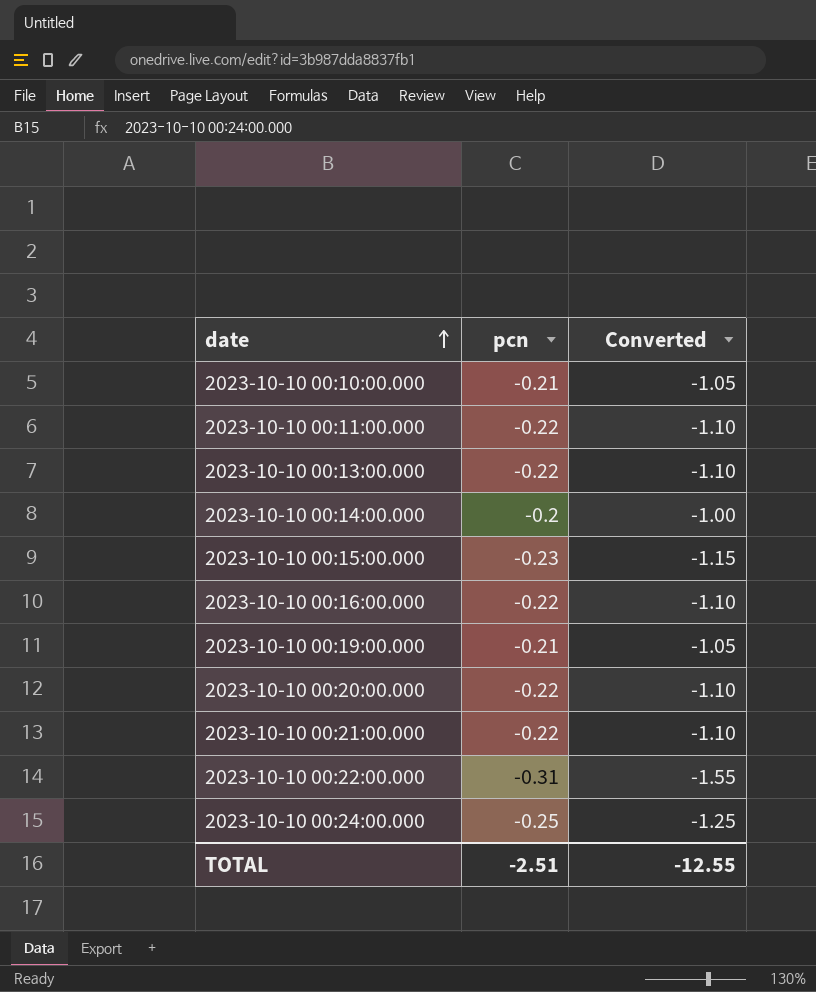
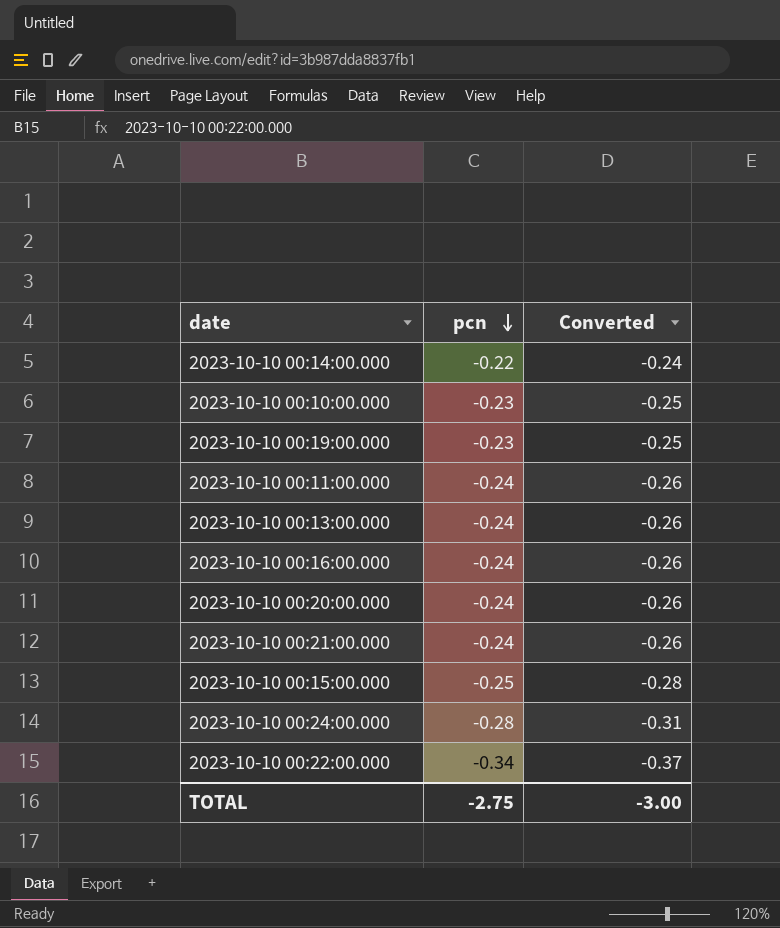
row order: date ascending -> pcn descending
column Converted | formula: [pcn] * 5 -> [pcn] * 1.1
2023-10-10 00:14:00.000 | pcn: -0.2 -> -0.22
2023-10-10 00:10:00.000 | pcn: -0.21 -> -0.23
2023-10-10 00:19:00.000 | pcn: -0.21 -> -0.23
2023-10-10 00:11:00.000 | pcn: -0.22 -> -0.24
2023-10-10 00:13:00.000 | pcn: -0.22 -> -0.24
2023-10-10 00:16:00.000 | pcn: -0.22 -> -0.24
2023-10-10 00:20:00.000 | pcn: -0.22 -> -0.24
2023-10-10 00:21:00.000 | pcn: -0.22 -> -0.24
2023-10-10 00:15:00.000 | pcn: -0.23 -> -0.25
2023-10-10 00:24:00.000 | pcn: -0.25 -> -0.28
2023-10-10 00:22:00.000 | pcn: -0.31 -> -0.34
TOTAL | pcn: -2.51 -> -2.75
TOTAL | Converted: -12.55 -> -3.00

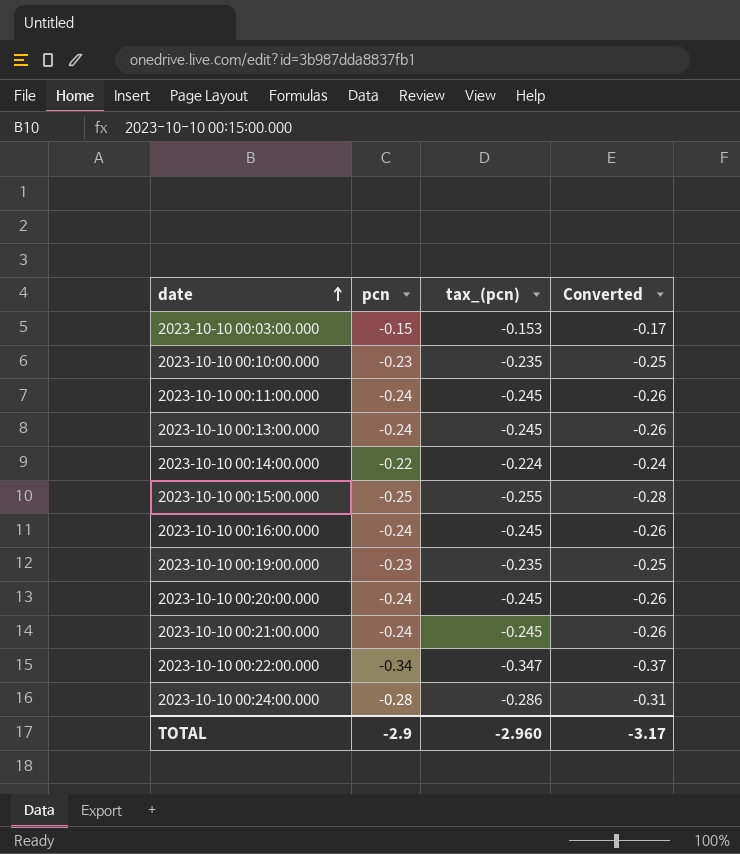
row order: pcn descending -> date ascending
column tax_(pcn) | formula: none -> [pcn] * 1.02
row 2023-10-10 00:03:00.000: none -> -0.15 | -0.153 | -0.17
TOTAL | pcn: -2.75 -> -2.9
TOTAL | Converted: -3.00 -> -3.17

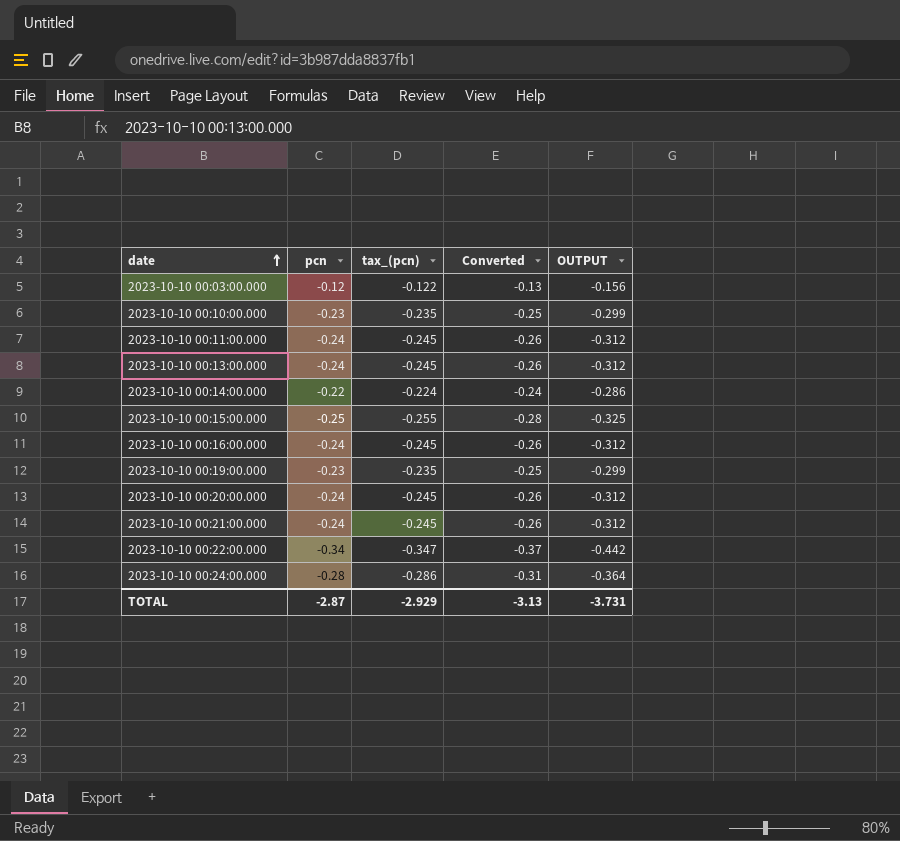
column OUTPUT | formula: none -> [pcn] * 1.3
2023-10-10 00:03:00.000 | pcn: -0.15 -> -0.12
2023-10-10 00:03:00.000 | tax_(pcn): -0.153 -> -0.122
2023-10-10 00:03:00.000 | Converted: -0.17 -> -0.13
TOTAL | pcn: -2.9 -> -2.87
TOTAL | tax_(pcn): -2.960 -> -2.929
TOTAL | Converted: -3.17 -> -3.13

